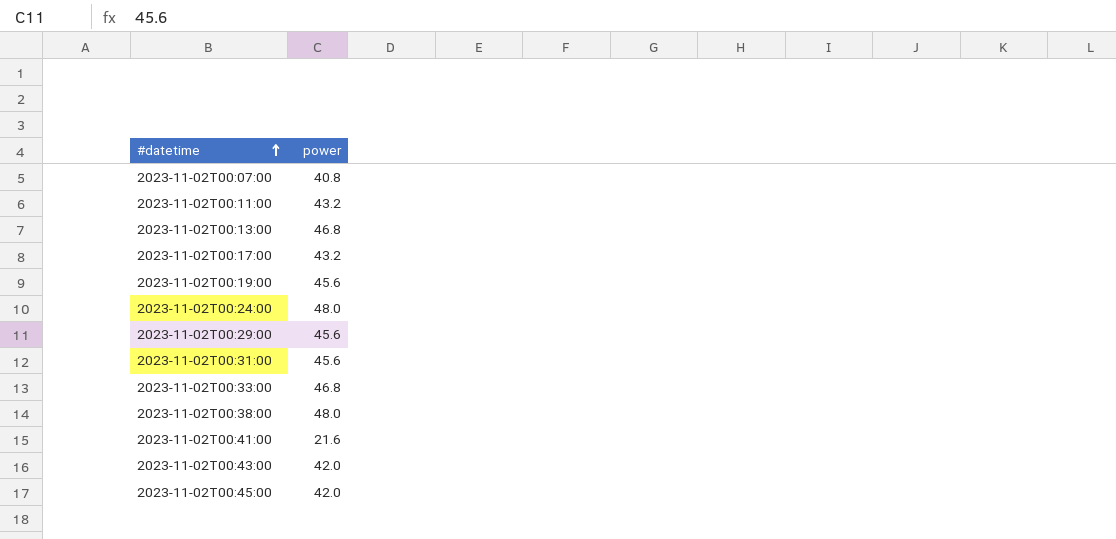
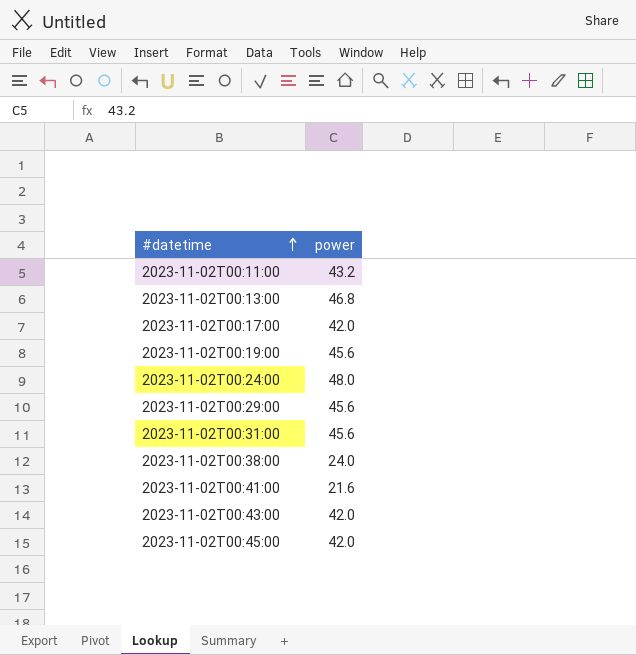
row 2023-11-02T00:07:00: 40.8 -> none
row 2023-11-02T00:33:00: 46.8 -> none
2023-11-02T00:17:00 | power: 43.2 -> 42.0
2023-11-02T00:38:00 | power: 48.0 -> 24.0

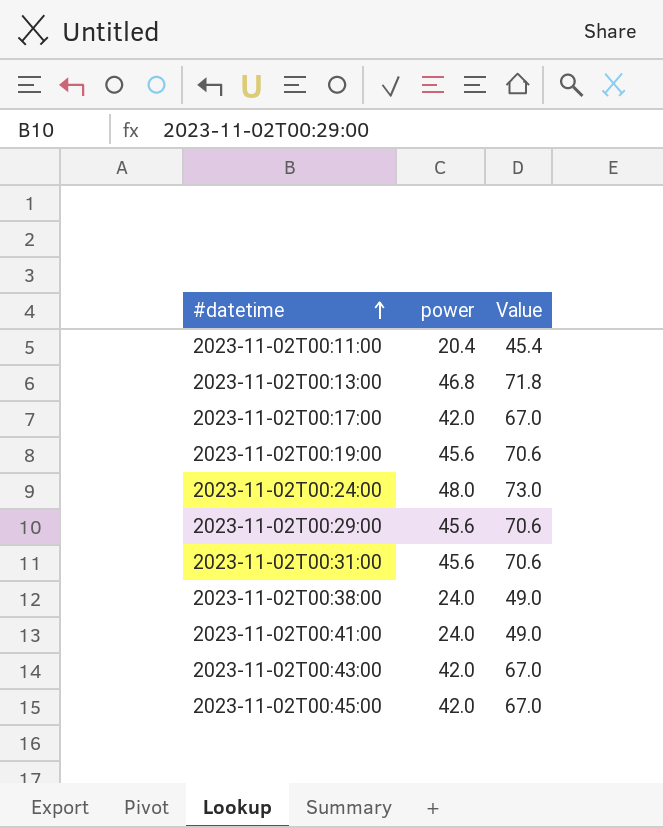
column Value | formula: none -> [power] + 25
2023-11-02T00:11:00 | power: 43.2 -> 20.4
2023-11-02T00:41:00 | power: 21.6 -> 24.0

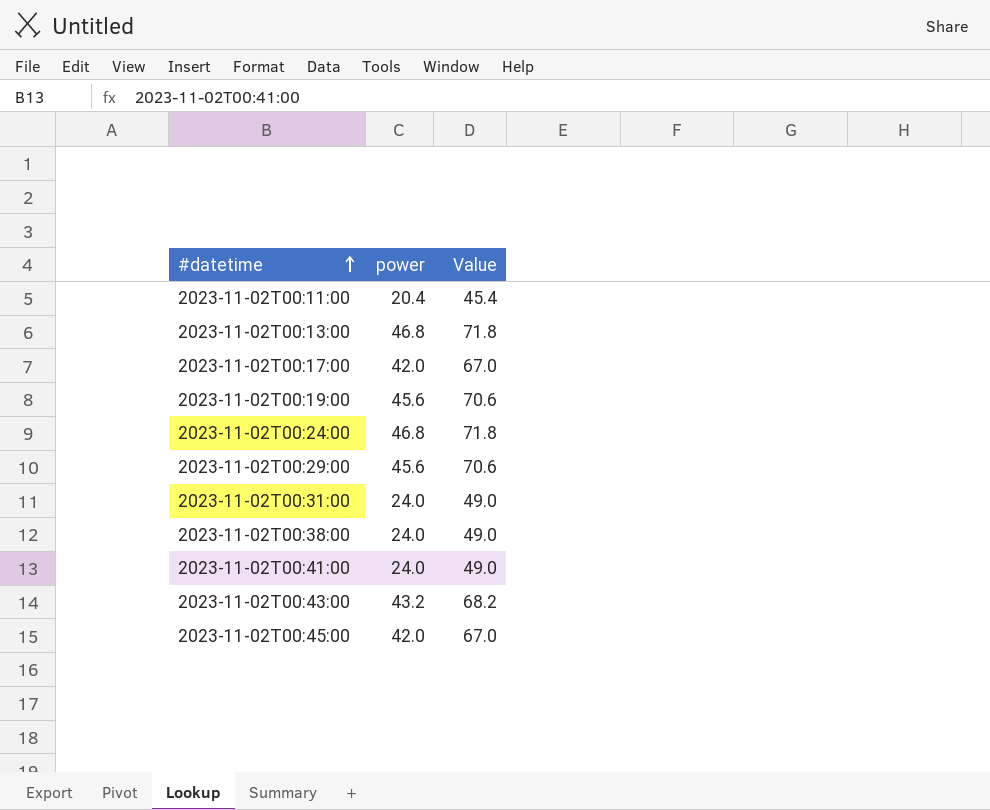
2023-11-02T00:24:00 | power: 48.0 -> 46.8
2023-11-02T00:24:00 | Value: 73.0 -> 71.8
2023-11-02T00:31:00 | power: 45.6 -> 24.0
2023-11-02T00:31:00 | Value: 70.6 -> 49.0
2023-11-02T00:43:00 | power: 42.0 -> 43.2
2023-11-02T00:43:00 | Value: 67.0 -> 68.2

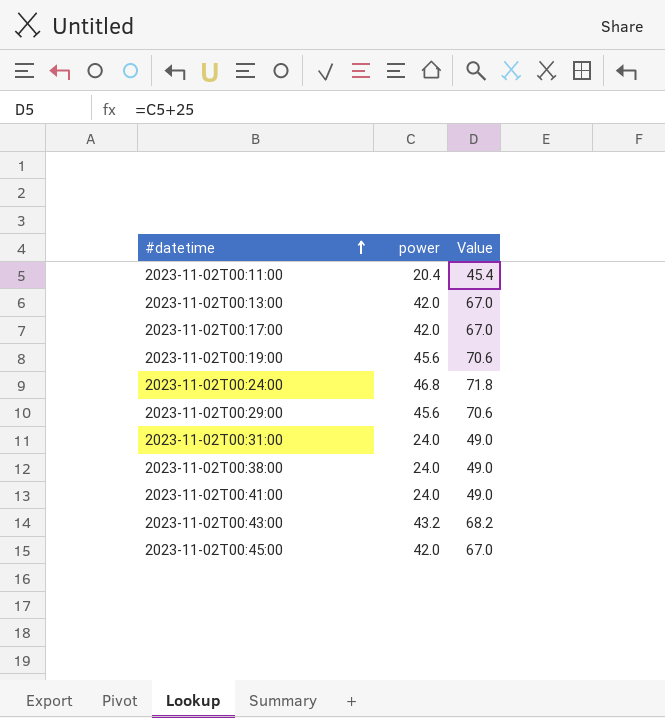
2023-11-02T00:13:00 | power: 46.8 -> 42.0
2023-11-02T00:13:00 | Value: 71.8 -> 67.0

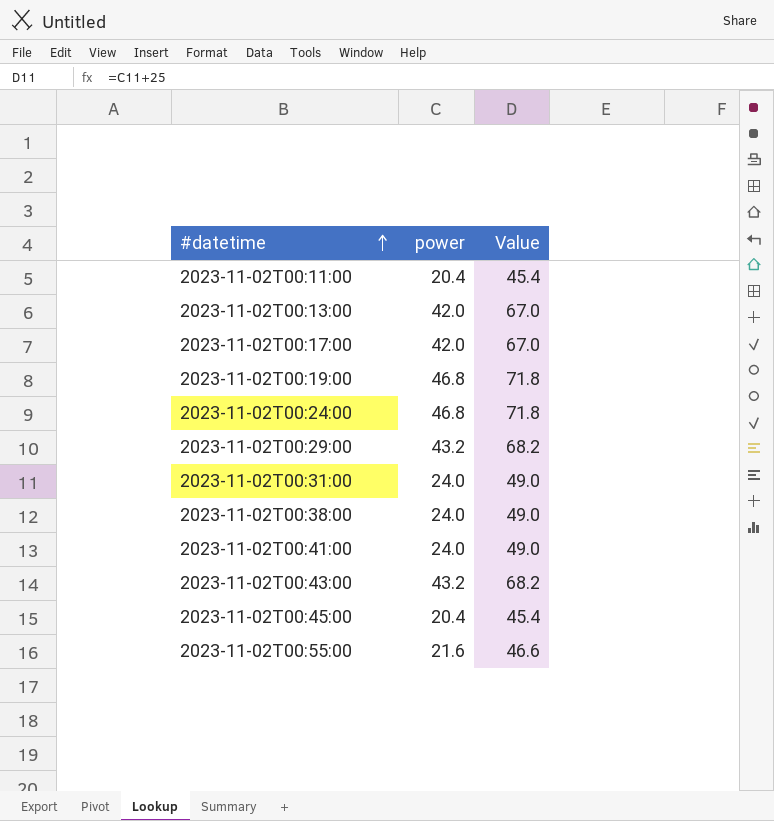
2023-11-02T00:19:00 | power: 45.6 -> 46.8
2023-11-02T00:19:00 | Value: 70.6 -> 71.8
2023-11-02T00:29:00 | power: 45.6 -> 43.2
2023-11-02T00:29:00 | Value: 70.6 -> 68.2
2023-11-02T00:45:00 | power: 42.0 -> 20.4
2023-11-02T00:45:00 | Value: 67.0 -> 45.4
row 2023-11-02T00:55:00: none -> 21.6 | 46.6

